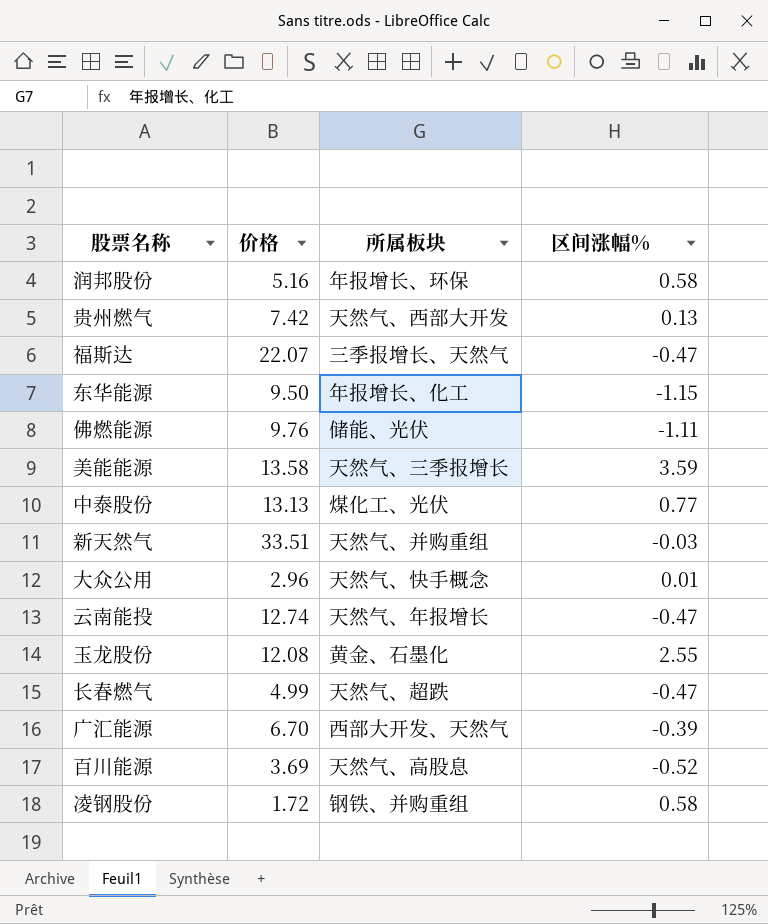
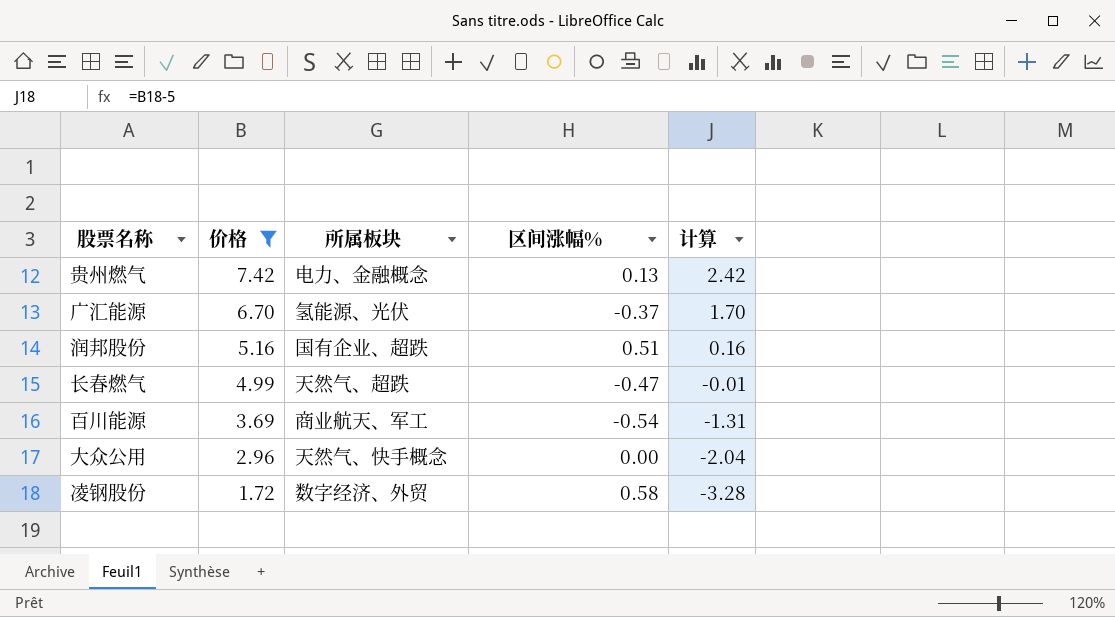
filter: none -> 价格 <= 7.42
row order: none -> 价格 descending
column 计算 | formula: none -> [价格] - 5
贵州燃气 | 所属板块: 天然气、西部大开发 -> 电力、金融概念
广汇能源 | 所属板块: 西部大开发、天然气 -> 氢能源、光伏
广汇能源 | 区间涨幅%: -0.39 -> -0.37
润邦股份 | 所属板块: 年报增长、环保 -> 国有企业、超跌
润邦股份 | 区间涨幅%: 0.58 -> 0.51
百川能源 | 所属板块: 天然气、高股息 -> 商业航天、军工
百川能源 | 区间涨幅%: -0.52 -> -0.54
大众公用 | 区间涨幅%: 0.01 -> 0.00
凌钢股份 | 所属板块: 钢铁、并购重组 -> 数字经济、外贸

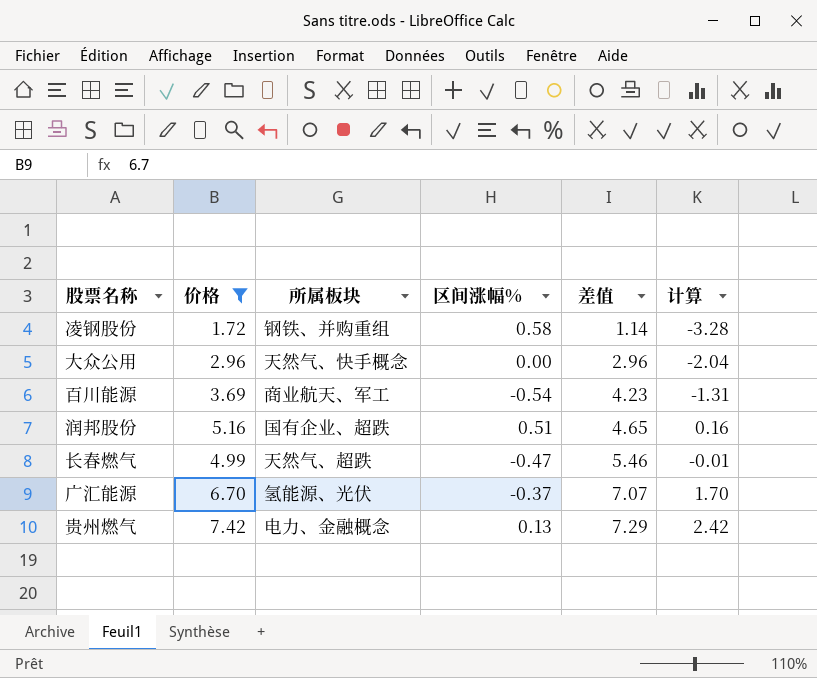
row order: 价格 descending -> 差值 ascending
column 差值 | formula: none -> [价格] - [区间涨幅%]
凌钢股份 | 所属板块: 数字经济、外贸 -> 钢铁、并购重组

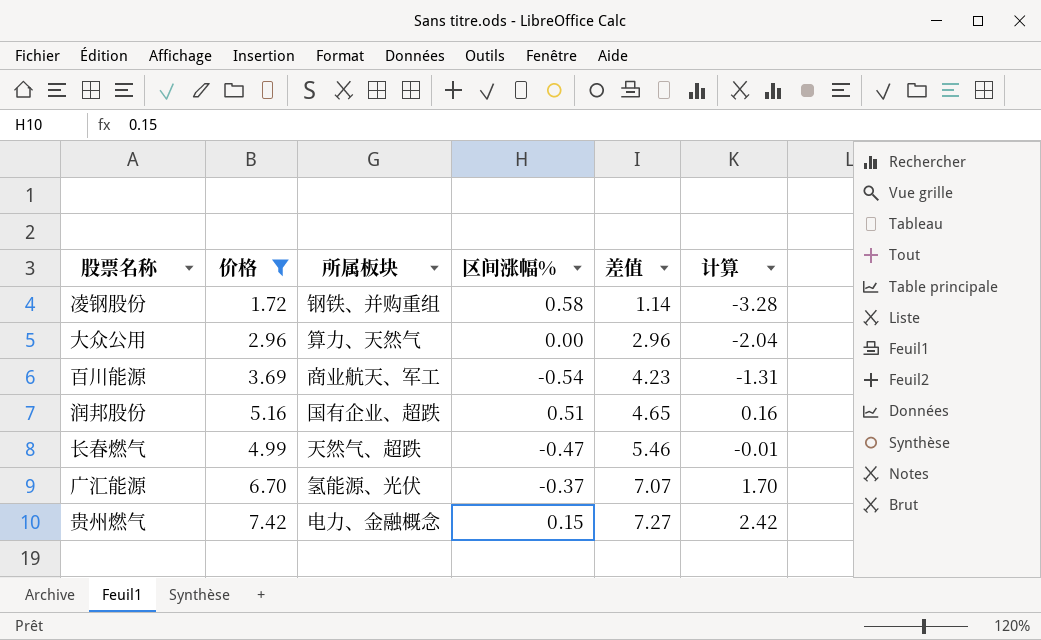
大众公用 | 所属板块: 天然气、快手概念 -> 算力、天然气
贵州燃气 | 区间涨幅%: 0.13 -> 0.15
贵州燃气 | 差值: 7.29 -> 7.27

